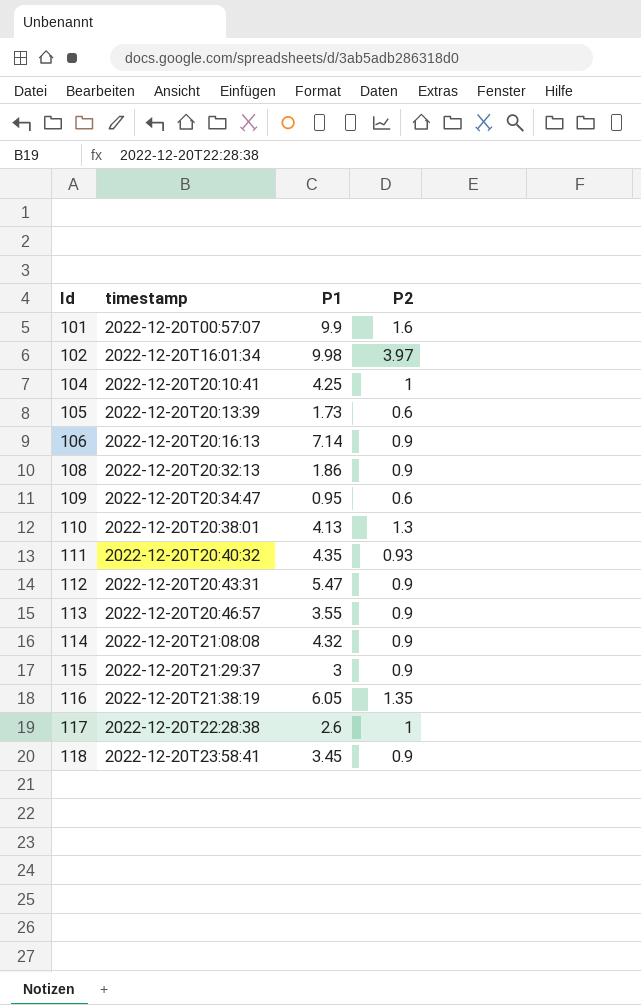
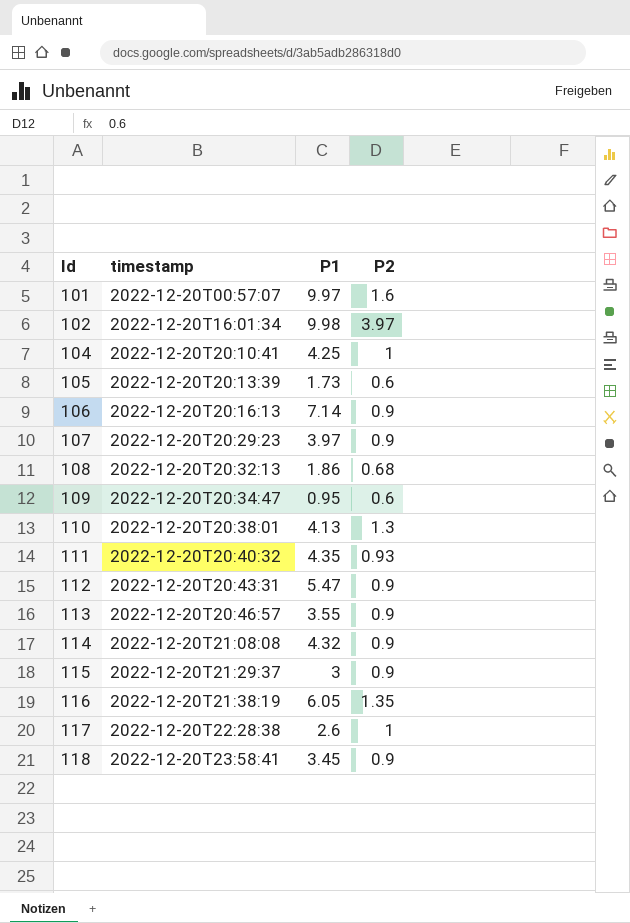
101 | P1: 9.9 -> 9.97
row 107: none -> 2022-12-20T20:29:23 | 3.97 | 0.9
108 | P2: 0.9 -> 0.68

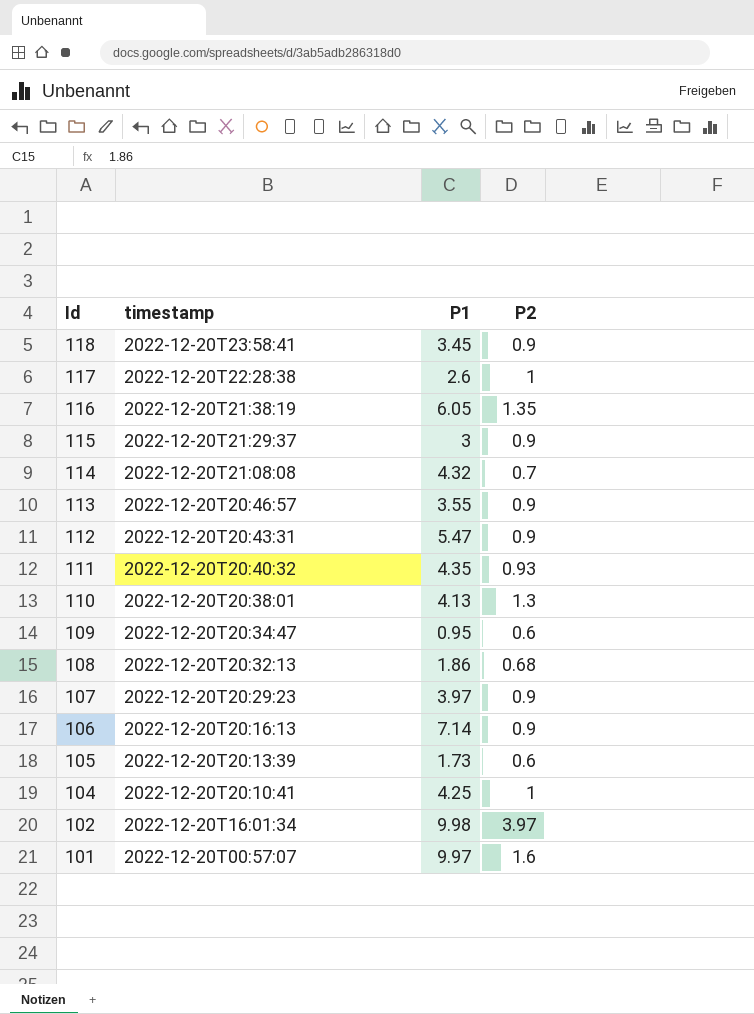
row order: Id ascending -> Id descending
114 | P2: 0.9 -> 0.7

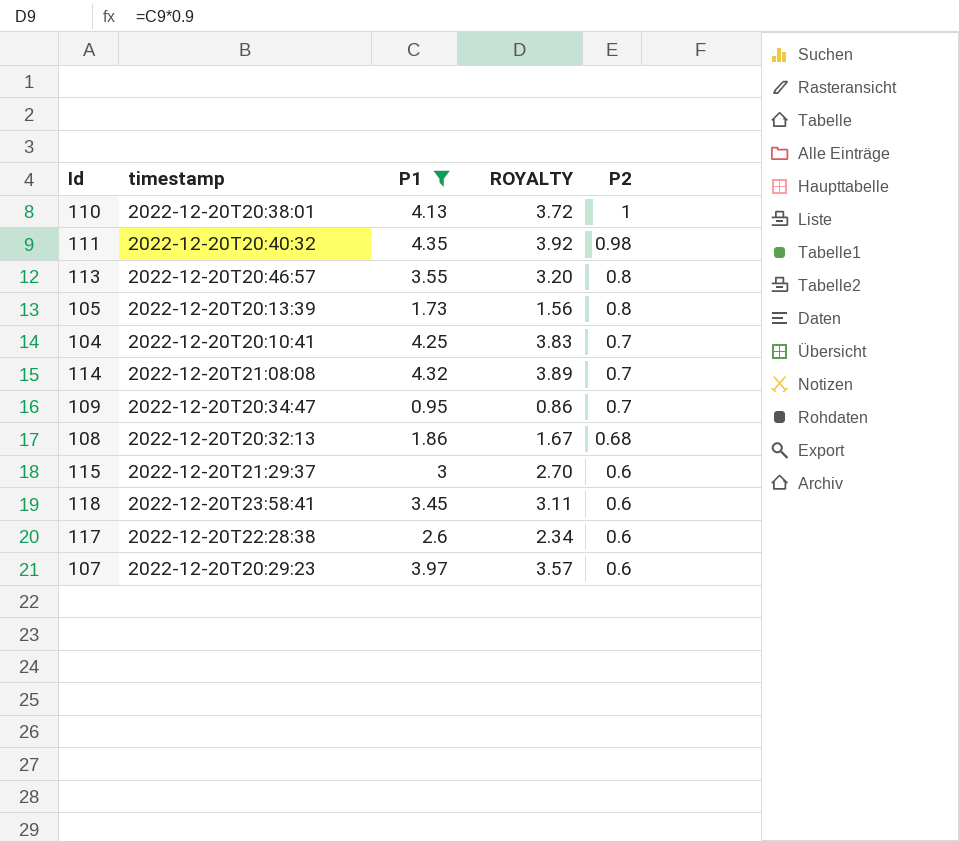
filter: none -> P1 <= 4.35
row order: Id descending -> P2 descending
column ROYALTY | formula: none -> [P1] * 0.9
110 | P2: 1.3 -> 1
111 | P2: 0.93 -> 0.98
113 | P2: 0.9 -> 0.8
105 | P2: 0.6 -> 0.8
104 | P2: 1 -> 0.7
109 | P2: 0.6 -> 0.7
115 | P2: 0.9 -> 0.6
118 | P2: 0.9 -> 0.6
117 | P2: 1 -> 0.6
107 | P2: 0.9 -> 0.6

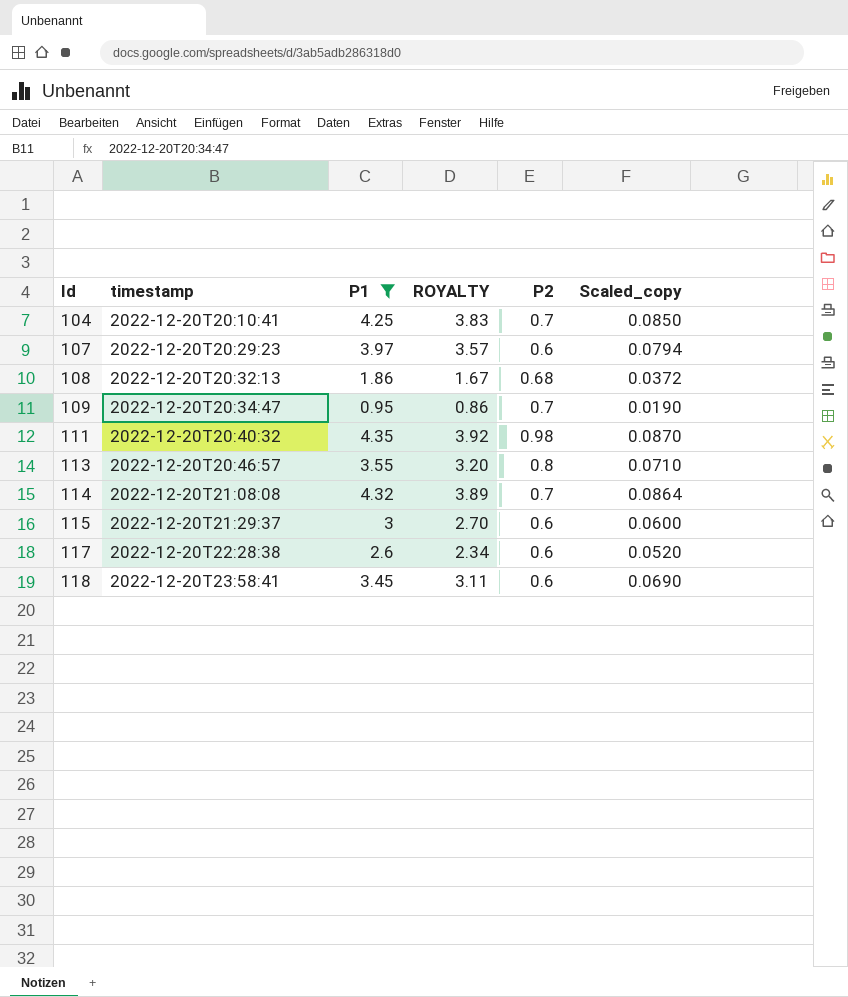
row order: P2 descending -> Id ascending
column Scaled_copy | formula: none -> [P1] * 0.02
row 110: 2022-12-20T20:38:01 | 4.13 | 3.72 | 1 -> none
row 105: 2022-12-20T20:13:39 | 1.73 | 1.56 | 0.8 -> none

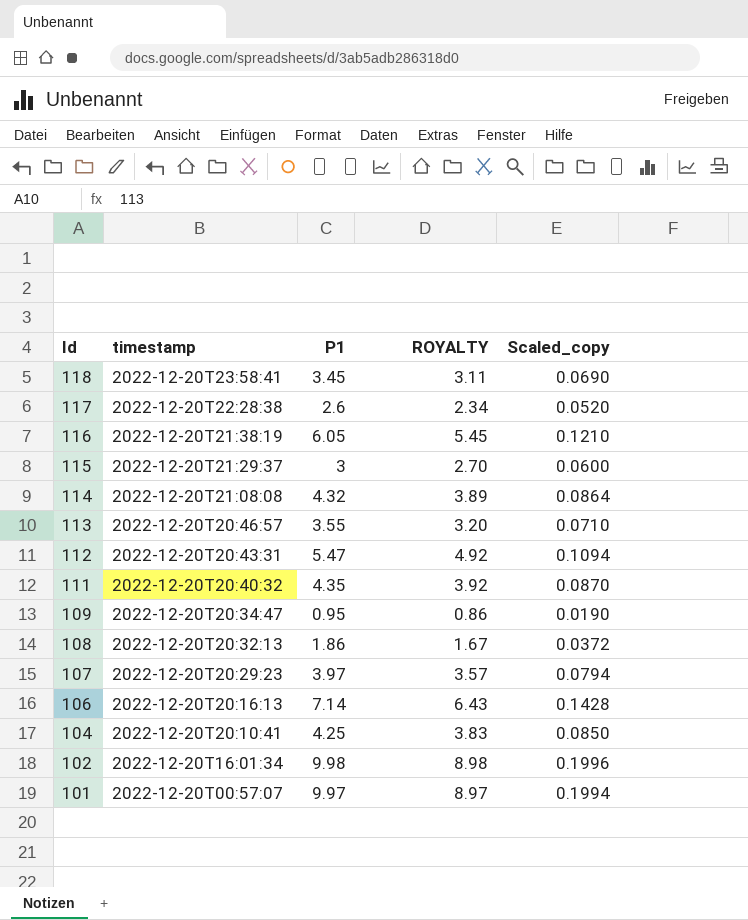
filter: P1 <= 4.35 -> none
row order: Id ascending -> Id descending
column P2 | position: 5 -> none

